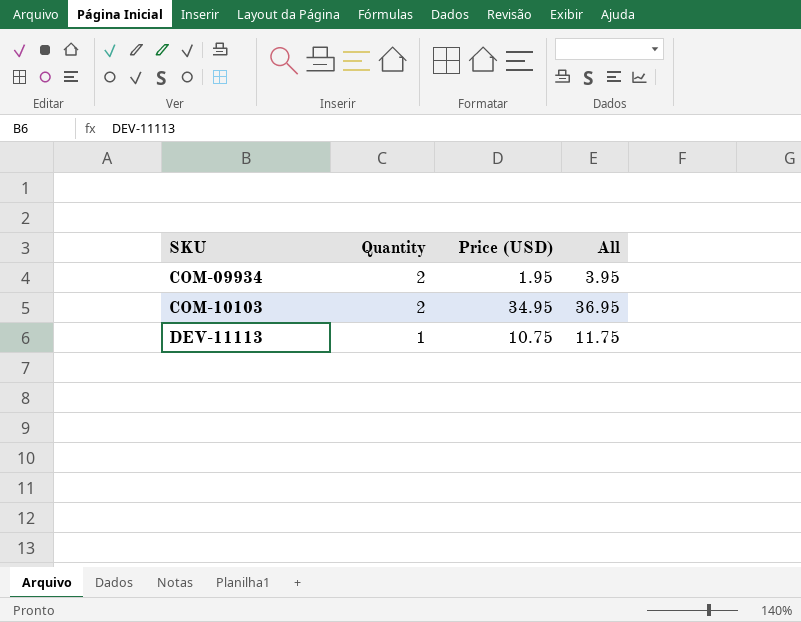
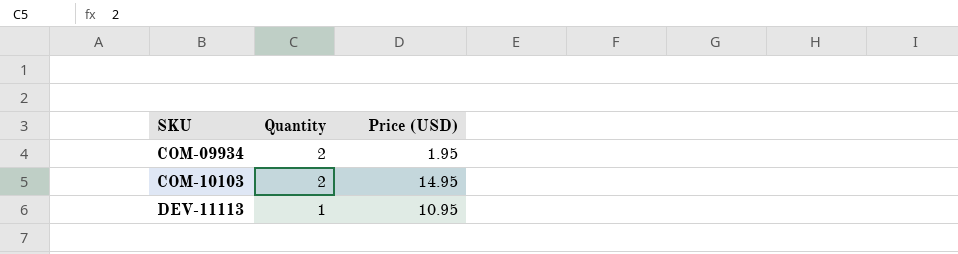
column All | formula: [Quantity] + [Price (USD)] -> none
COM-10103 | Price (USD): 34.95 -> 14.95
DEV-11113 | Price (USD): 10.75 -> 10.95

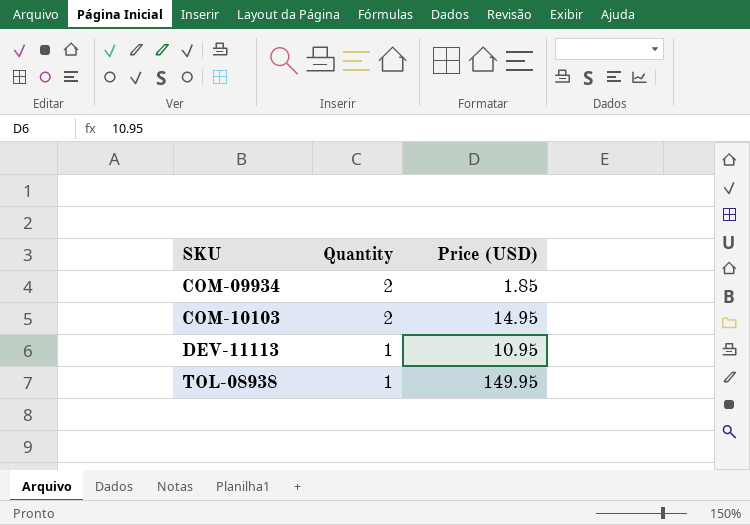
COM-09934 | Price (USD): 1.95 -> 1.85
row TOL-08938: none -> 1 | 149.95

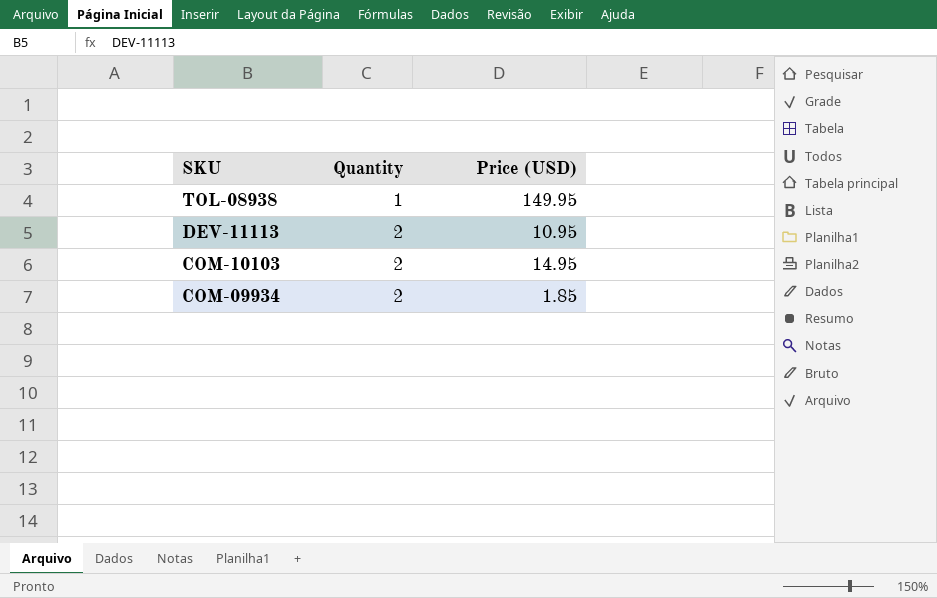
row order: SKU ascending -> SKU descending
DEV-11113 | Quantity: 1 -> 2

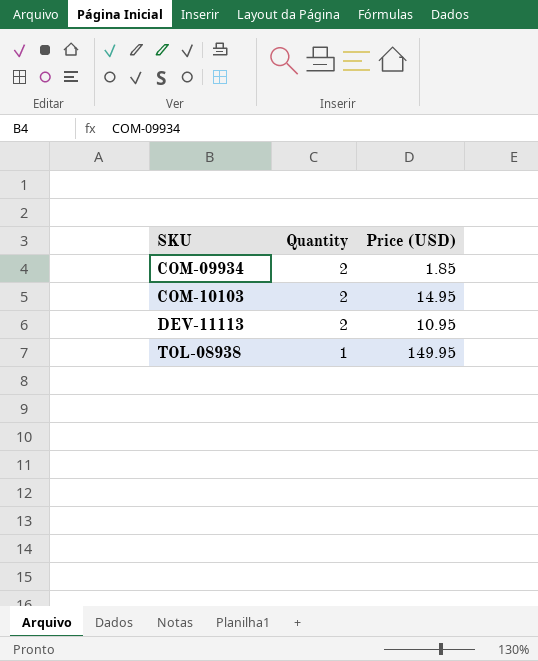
row order: SKU descending -> SKU ascending

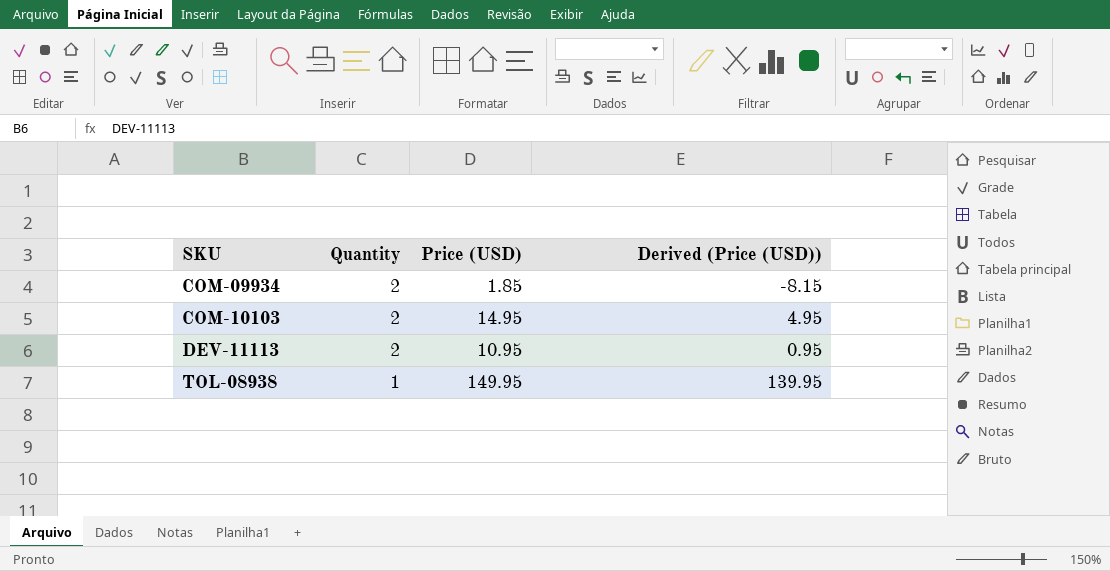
column Derived (Price (USD)) | formula: none -> [Price (USD)] - 10

